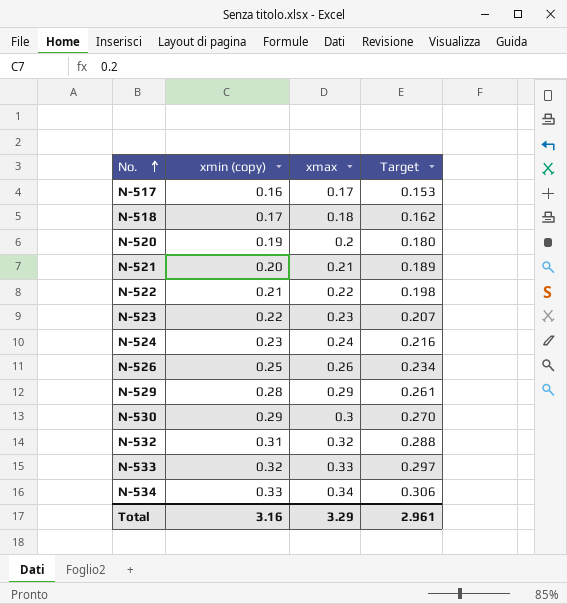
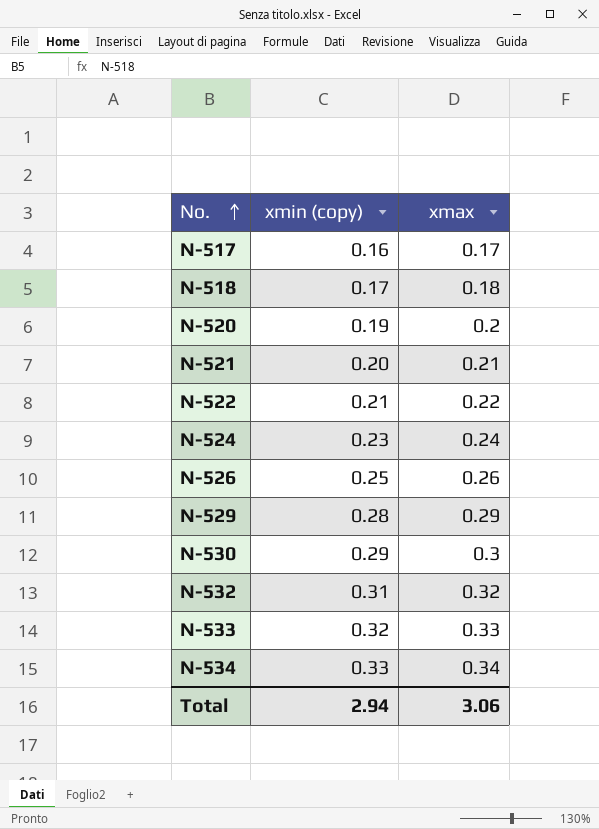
column Target | formula: [xmax] * 0.9 -> none
row N-523: 0.22 | 0.23 | 0.207 -> none
Total | xmin (copy): 3.16 -> 2.94
Total | xmax: 3.29 -> 3.06

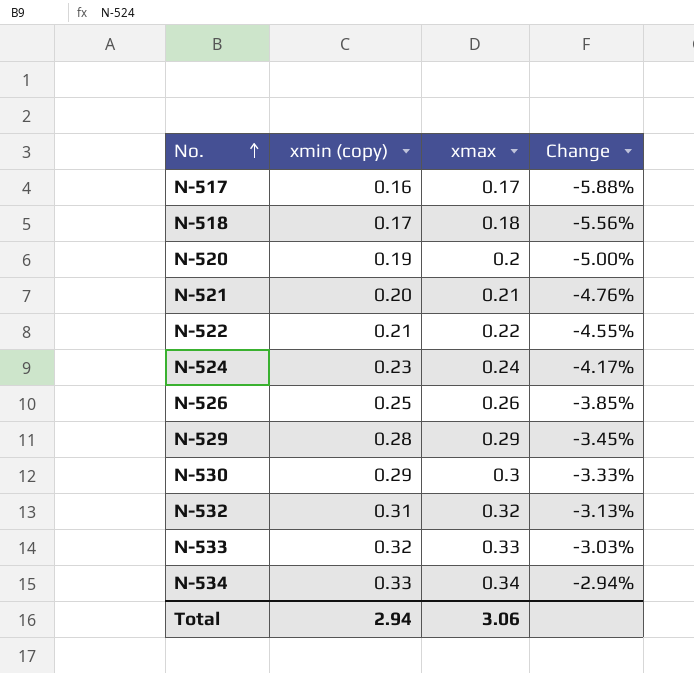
column Change | formula: none -> ([xmin (copy)] - [xmax]) / [xmax]

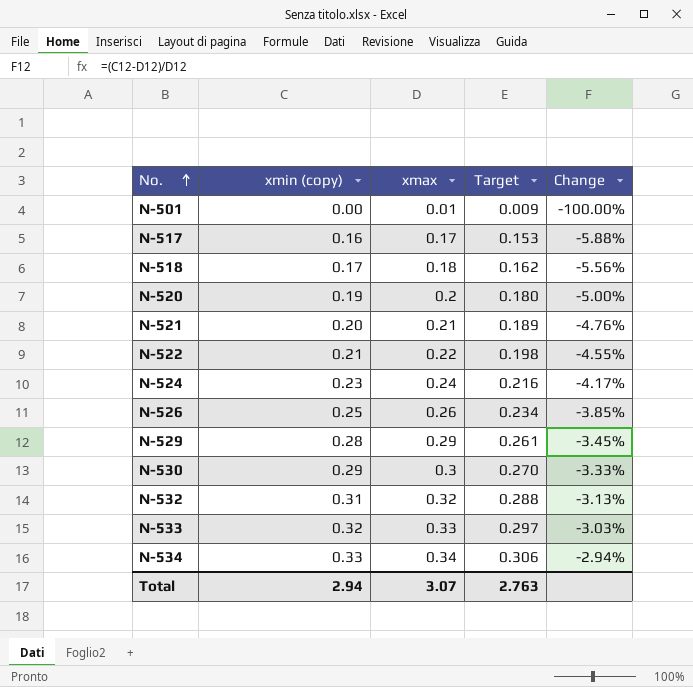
column Target | formula: none -> [xmax] * 0.9
row N-501: none -> 0.00 | 0.01 | 0.009 | -100.00%
Total | xmax: 3.06 -> 3.07

